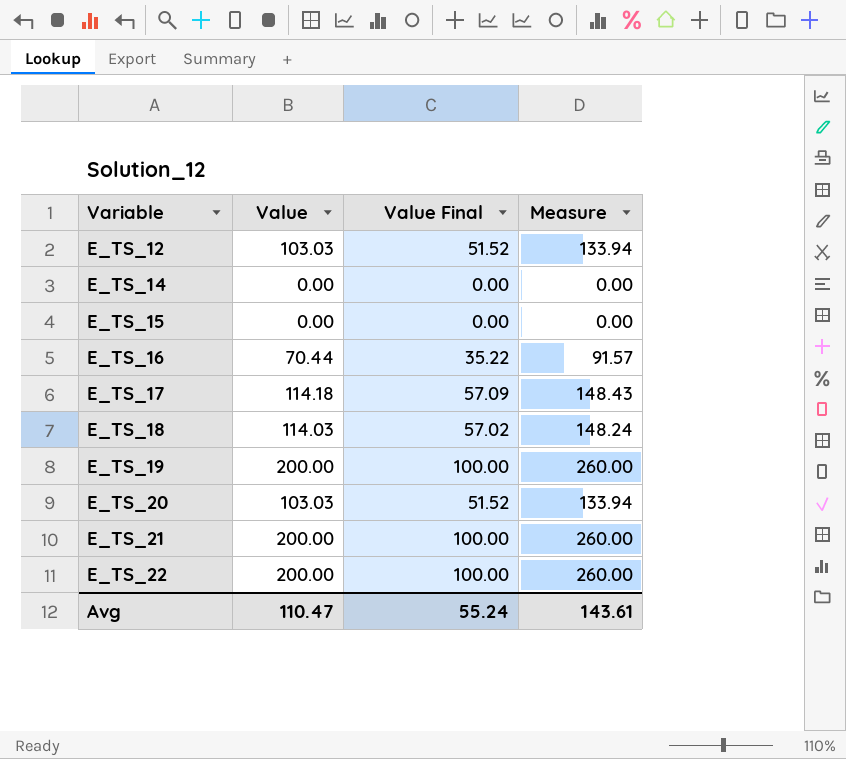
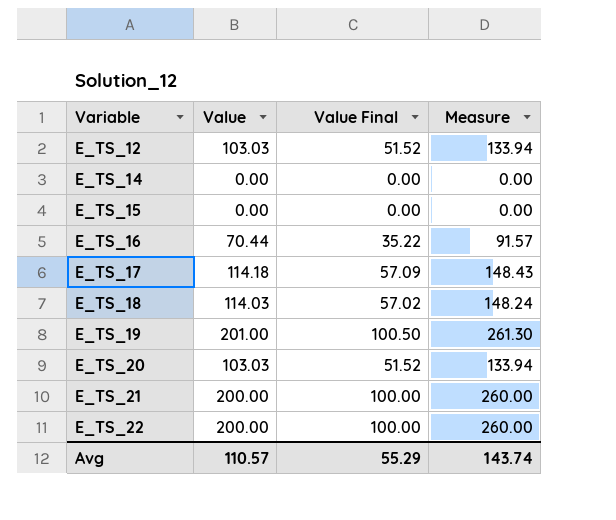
E_TS_19 | Value: 200.00 -> 201.00
E_TS_19 | Value Final: 100.00 -> 100.50
E_TS_19 | Measure: 260.00 -> 261.30
Avg | Value: 110.47 -> 110.57
Avg | Value Final: 55.24 -> 55.29
Avg | Measure: 143.61 -> 143.74

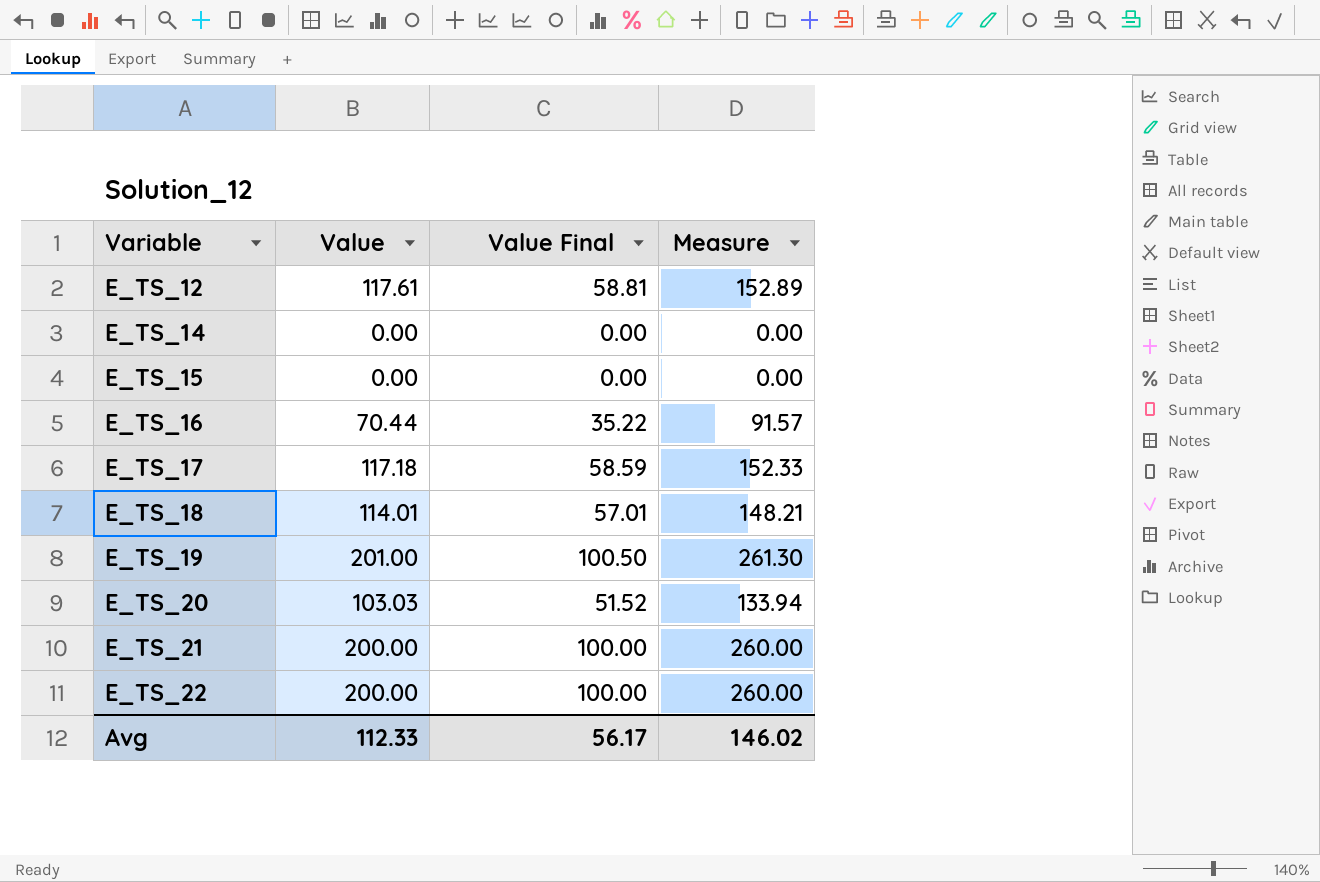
E_TS_12 | Value: 103.03 -> 117.61
E_TS_12 | Value Final: 51.52 -> 58.81
E_TS_12 | Measure: 133.94 -> 152.89
E_TS_17 | Value: 114.18 -> 117.18
E_TS_17 | Value Final: 57.09 -> 58.59
E_TS_17 | Measure: 148.43 -> 152.33
E_TS_18 | Value: 114.03 -> 114.01
E_TS_18 | Value Final: 57.02 -> 57.01
E_TS_18 | Measure: 148.24 -> 148.21
Avg | Value: 110.57 -> 112.33
Avg | Value Final: 55.29 -> 56.17
Avg | Measure: 143.74 -> 146.02

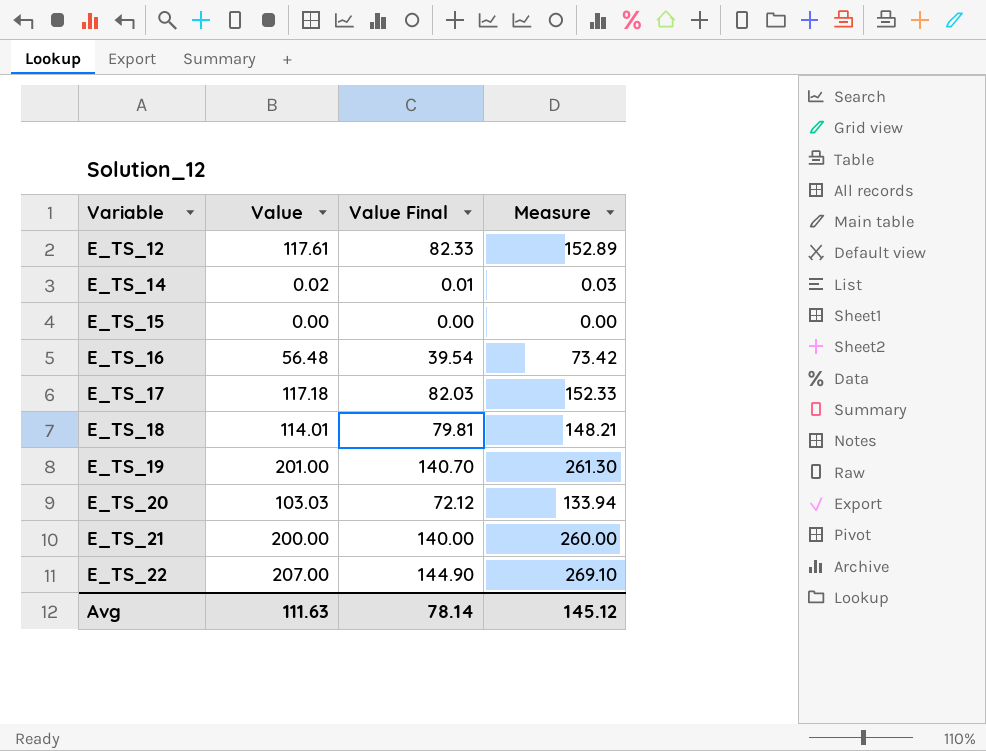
column Value Final | formula: [Value] * 0.5 -> [Value] * 0.7
E_TS_14 | Value: 0.00 -> 0.02
E_TS_14 | Measure: 0.00 -> 0.03
E_TS_16 | Value: 70.44 -> 56.48
E_TS_16 | Measure: 91.57 -> 73.42
E_TS_22 | Value: 200.00 -> 207.00
E_TS_22 | Measure: 260.00 -> 269.10
Avg | Value: 112.33 -> 111.63
Avg | Value Final: 56.17 -> 78.14
Avg | Measure: 146.02 -> 145.12

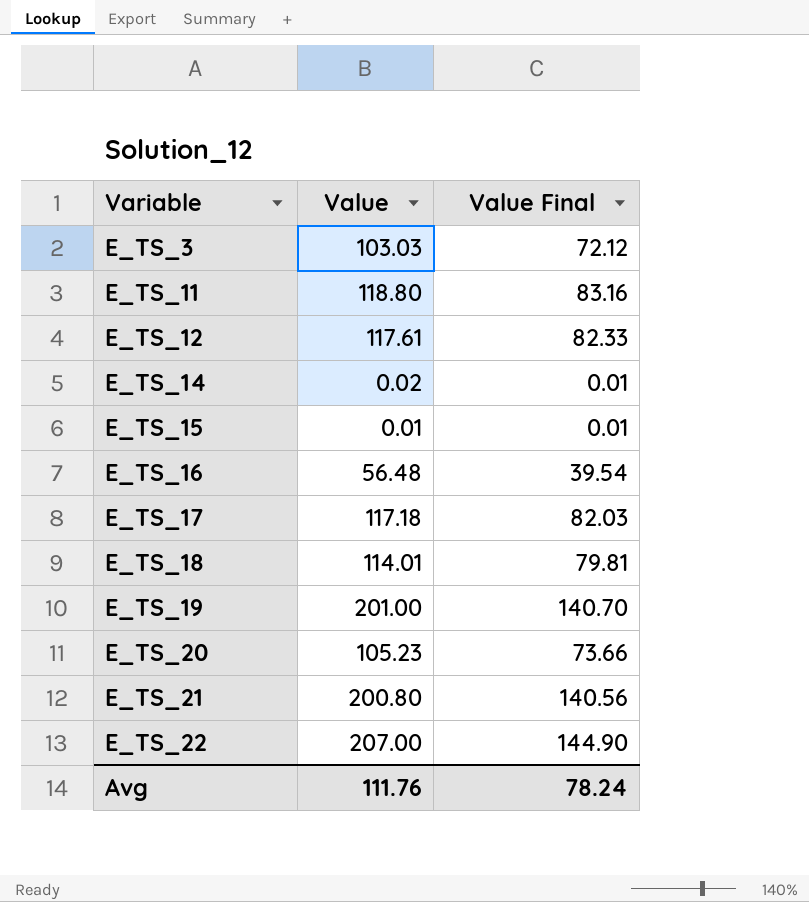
column Measure | formula: [Value] * 1.3 -> none
row E_TS_3: none -> 103.03 | 72.12
row E_TS_11: none -> 118.80 | 83.16
E_TS_15 | Value: 0.00 -> 0.01
E_TS_15 | Value Final: 0.00 -> 0.01
E_TS_20 | Value: 103.03 -> 105.23
E_TS_20 | Value Final: 72.12 -> 73.66
E_TS_21 | Value: 200.00 -> 200.80
E_TS_21 | Value Final: 140.00 -> 140.56
Avg | Value: 111.63 -> 111.76
Avg | Value Final: 78.14 -> 78.24

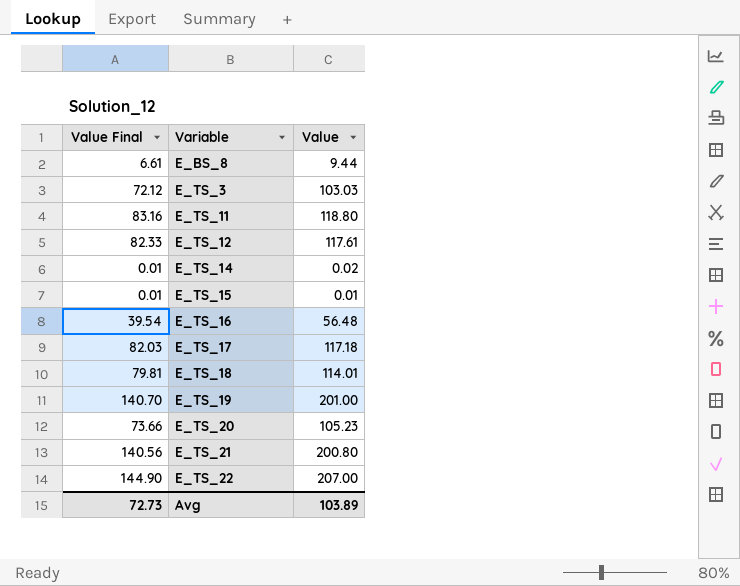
column Value Final | position: 3 -> 1
row E_BS_8: none -> 6.61 | 9.44
Avg | Value Final: 78.24 -> 72.73
Avg | Value: 111.76 -> 103.89

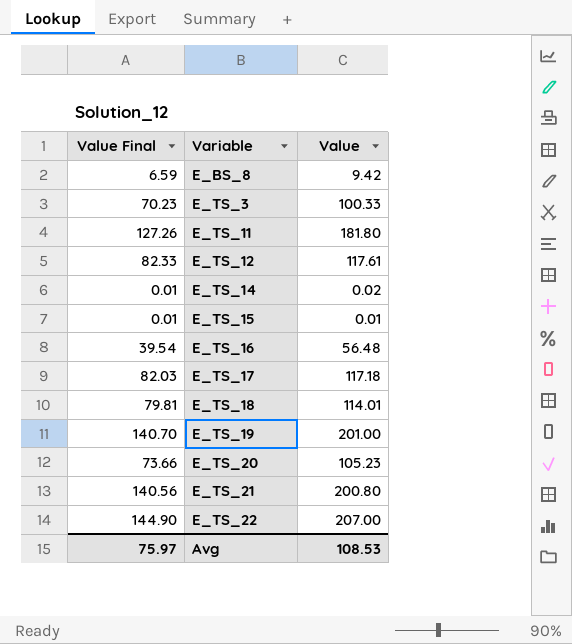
E_BS_8 | Value Final: 6.61 -> 6.59
E_BS_8 | Value: 9.44 -> 9.42
E_TS_3 | Value Final: 72.12 -> 70.23
E_TS_3 | Value: 103.03 -> 100.33
E_TS_11 | Value Final: 83.16 -> 127.26
E_TS_11 | Value: 118.80 -> 181.80
Avg | Value Final: 72.73 -> 75.97
Avg | Value: 103.89 -> 108.53

